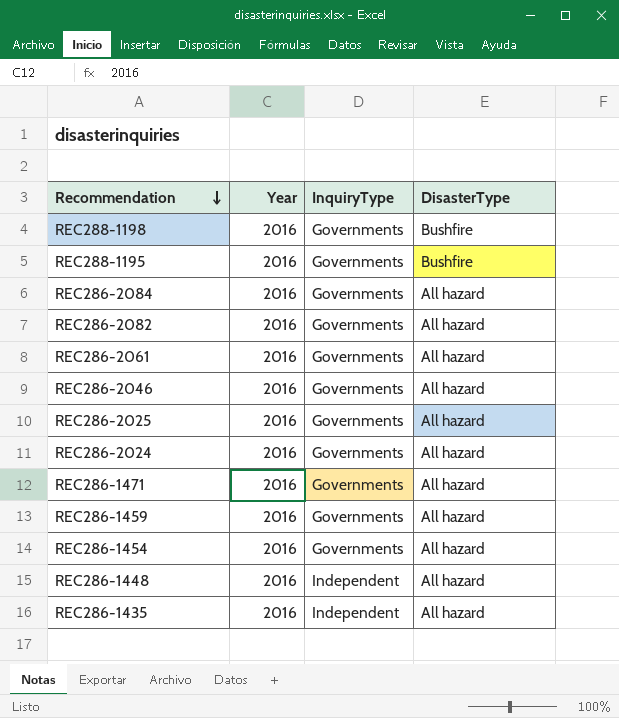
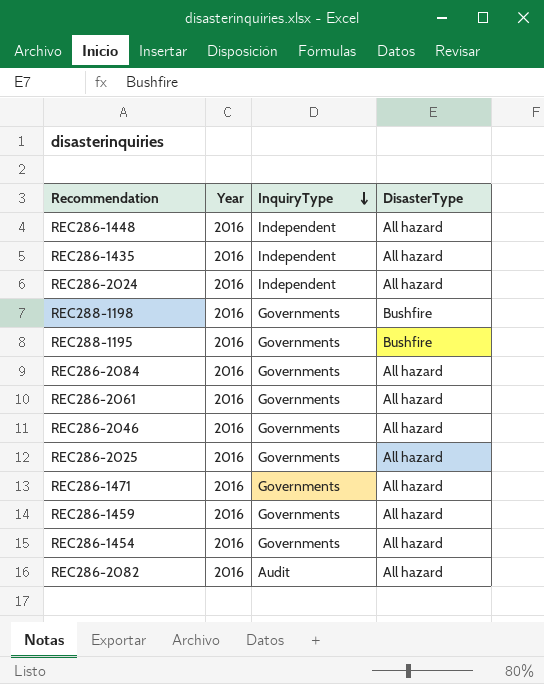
row order: Recommendation descending -> InquiryType descending
REC286-2024 | InquiryType: Governments -> Independent
REC286-2082 | InquiryType: Governments -> Audit

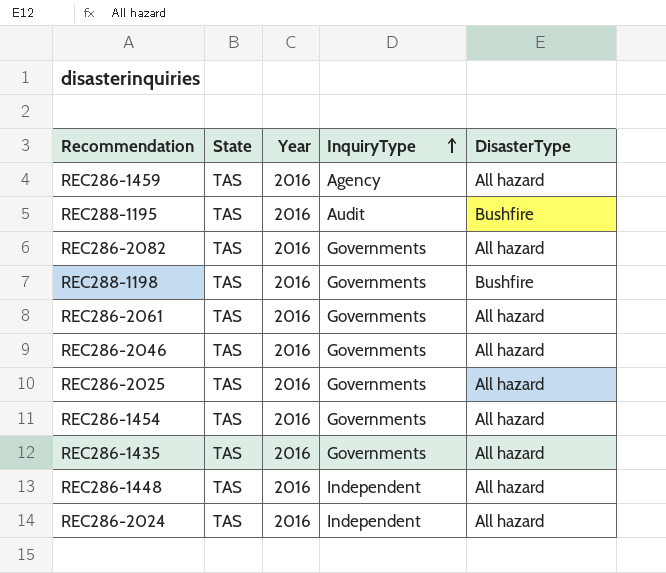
row order: InquiryType descending -> InquiryType ascending
column State | position: none -> 2
row REC286-2084: 2016 | Governments | All hazard -> none
row REC286-1471: 2016 | Governments | All hazard -> none
REC286-1459 | InquiryType: Governments -> Agency
REC288-1195 | InquiryType: Governments -> Audit
REC286-2082 | InquiryType: Audit -> Governments
REC286-1435 | InquiryType: Independent -> Governments

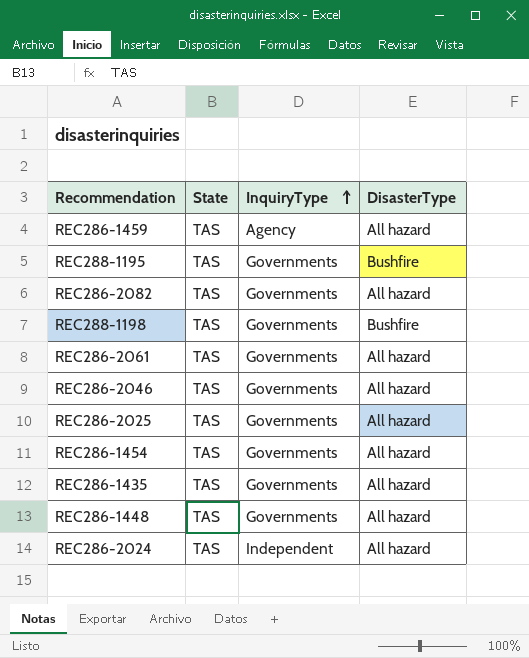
column Year | position: 3 -> none
REC288-1195 | InquiryType: Audit -> Governments
REC286-1448 | InquiryType: Independent -> Governments

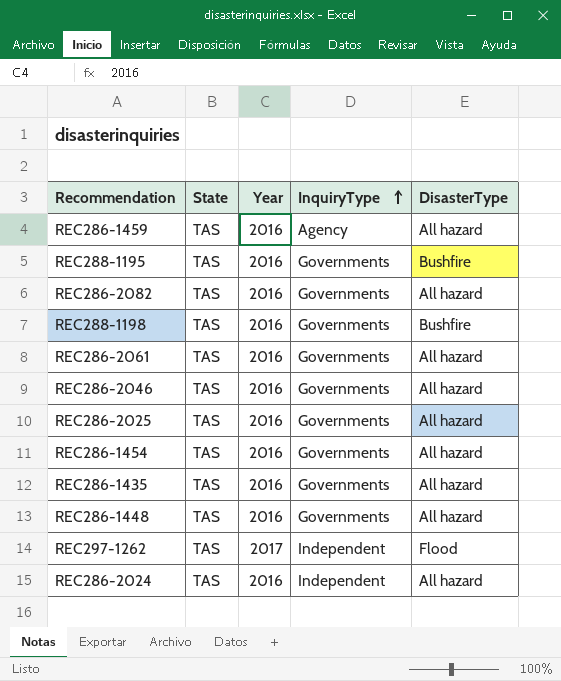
column Year | position: none -> 3
row REC297-1262: none -> TAS | 2017 | Independent | Flood

